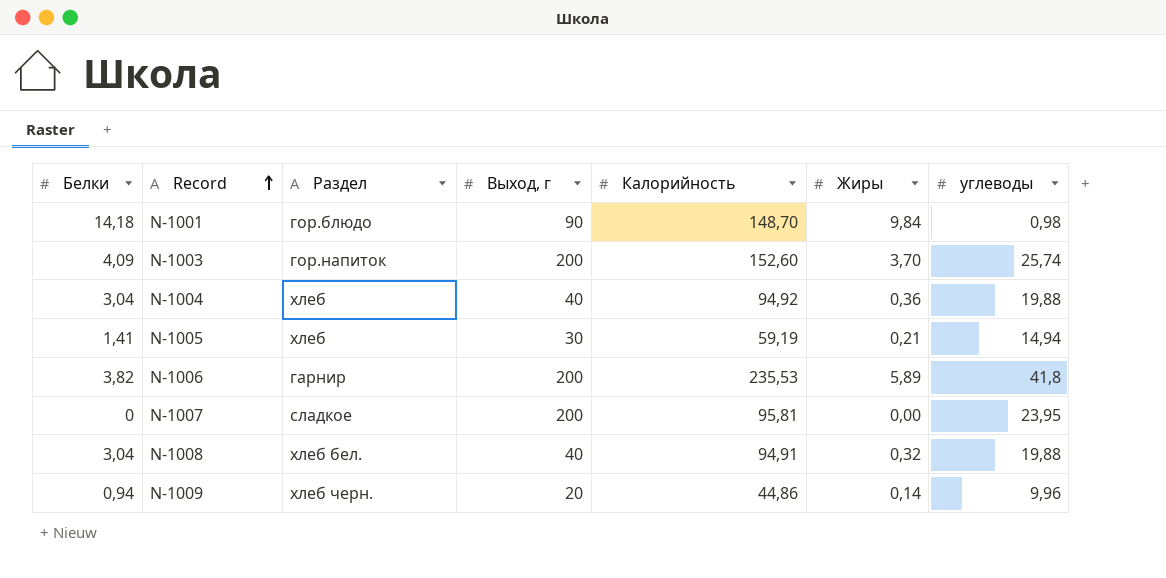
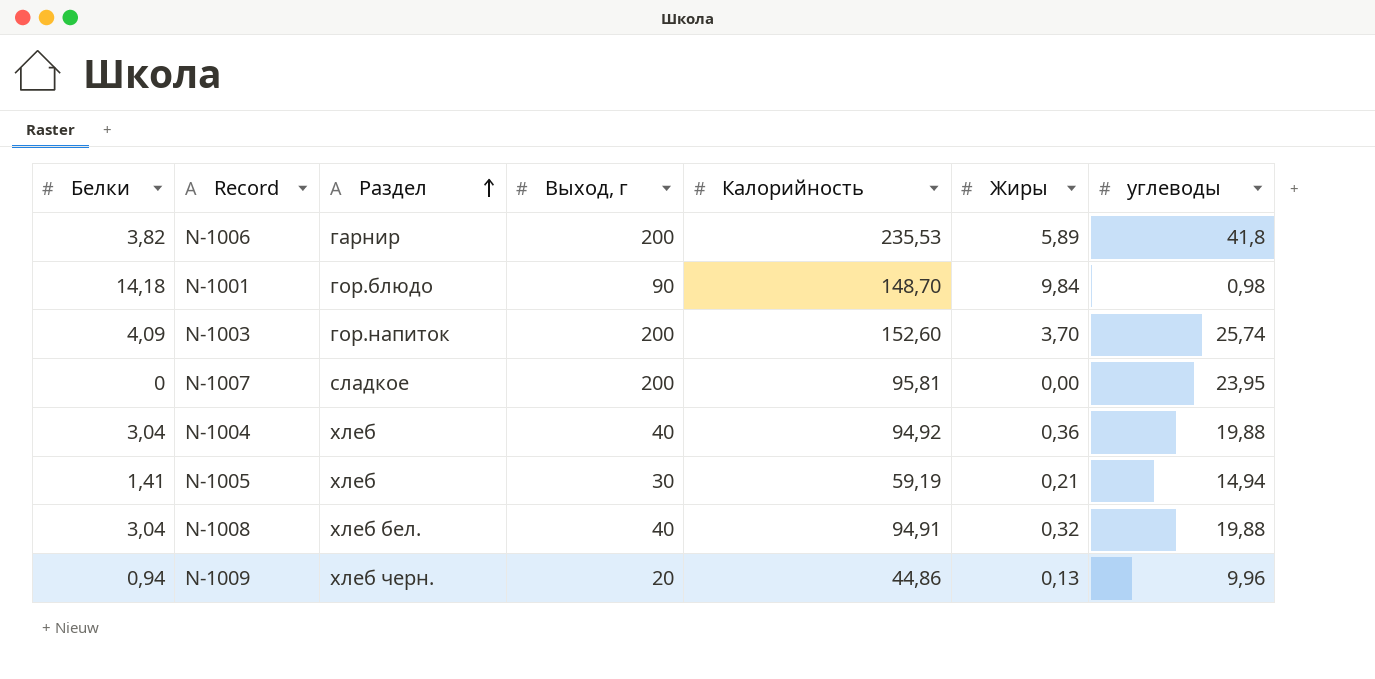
row order: Record ascending -> Раздел ascending
N-1009 | Жиры: 0,14 -> 0,13

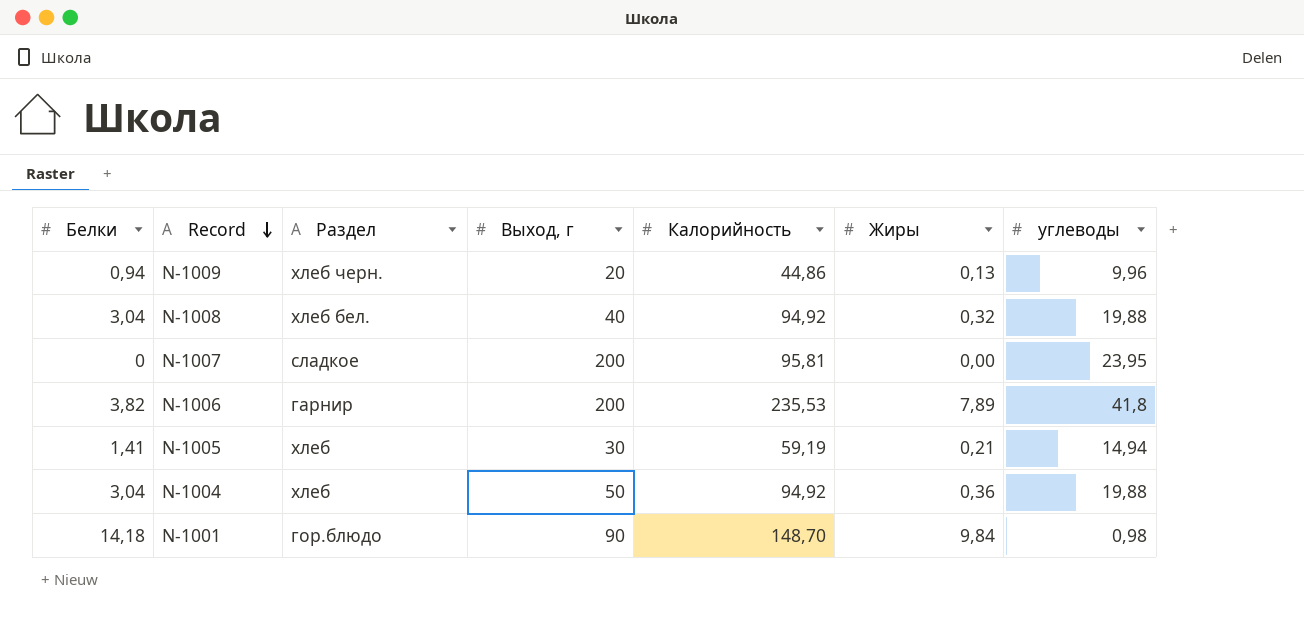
row order: Раздел ascending -> Record descending
row N-1003: 4,09 | гор.напиток | 200 | 152,60 | 3,70 | 25,74 -> none
N-1008 | Калорийность: 94,91 -> 94,92
N-1006 | Жиры: 5,89 -> 7,89
N-1004 | Выход, г: 40 -> 50

